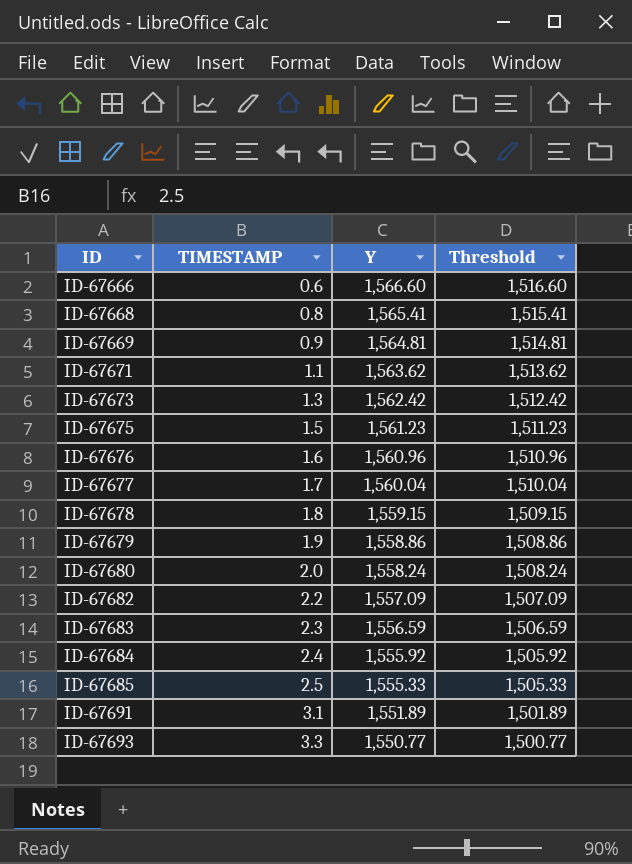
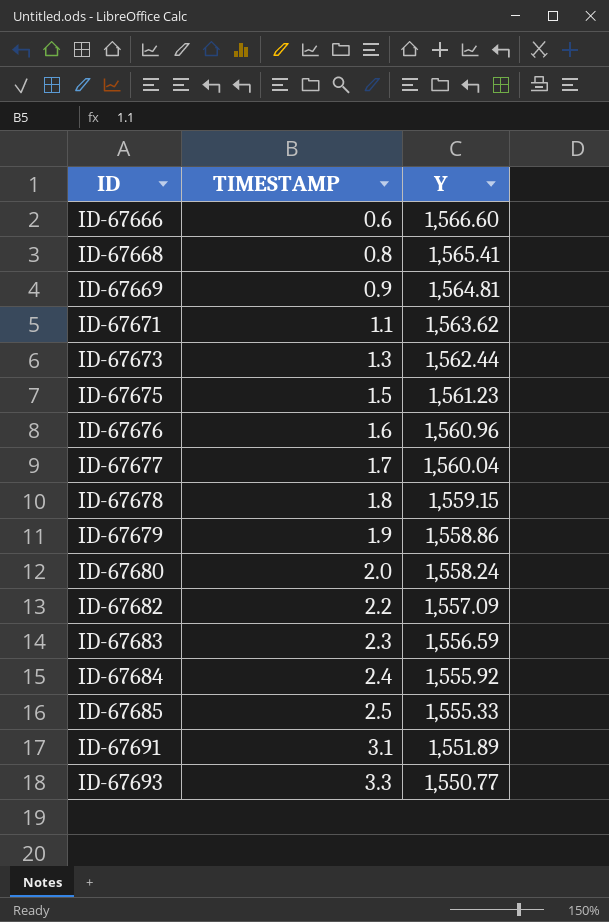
column Threshold | formula: [Y] - 50 -> none
ID-67673 | Y: 1,562.42 -> 1,562.44

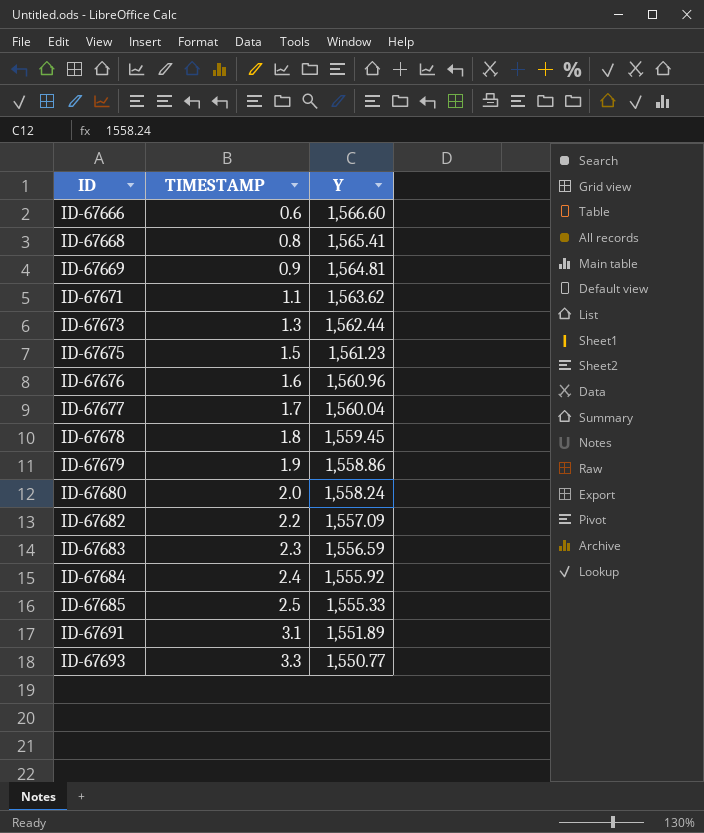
ID-67678 | Y: 1,559.15 -> 1,559.45

